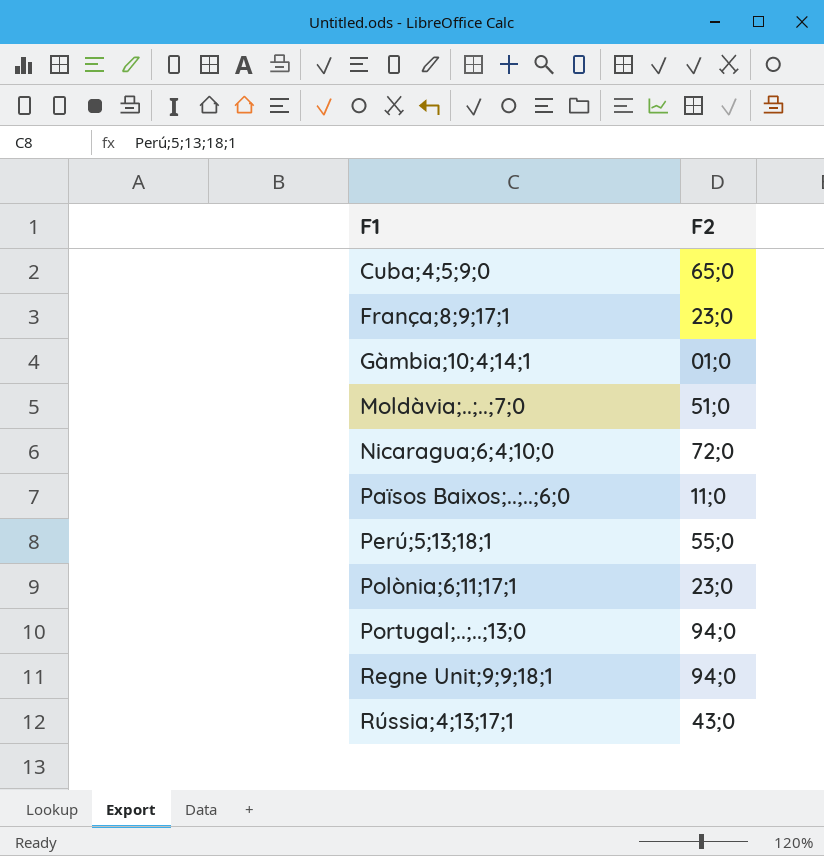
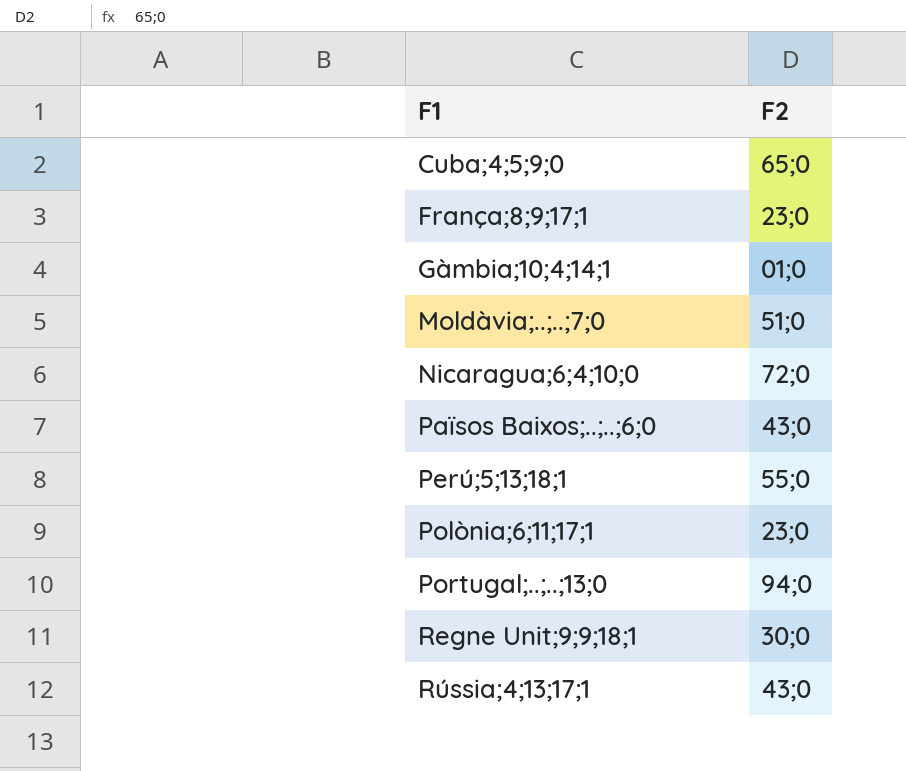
Països Baixos;..;..;6;0 | F2: 11;0 -> 43;0
Regne Unit;9;9;18;1 | F2: 94;0 -> 30;0

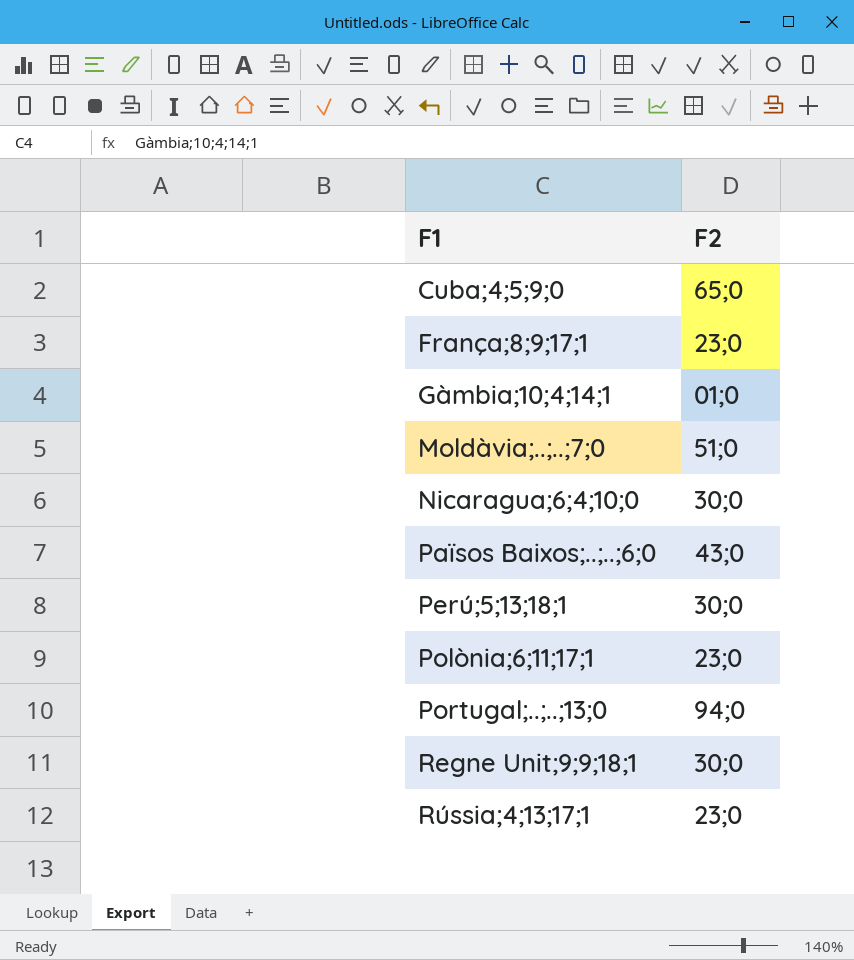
Nicaragua;6;4;10;0 | F2: 72;0 -> 30;0
Perú;5;13;18;1 | F2: 55;0 -> 30;0
Rússia;4;13;17;1 | F2: 43;0 -> 23;0

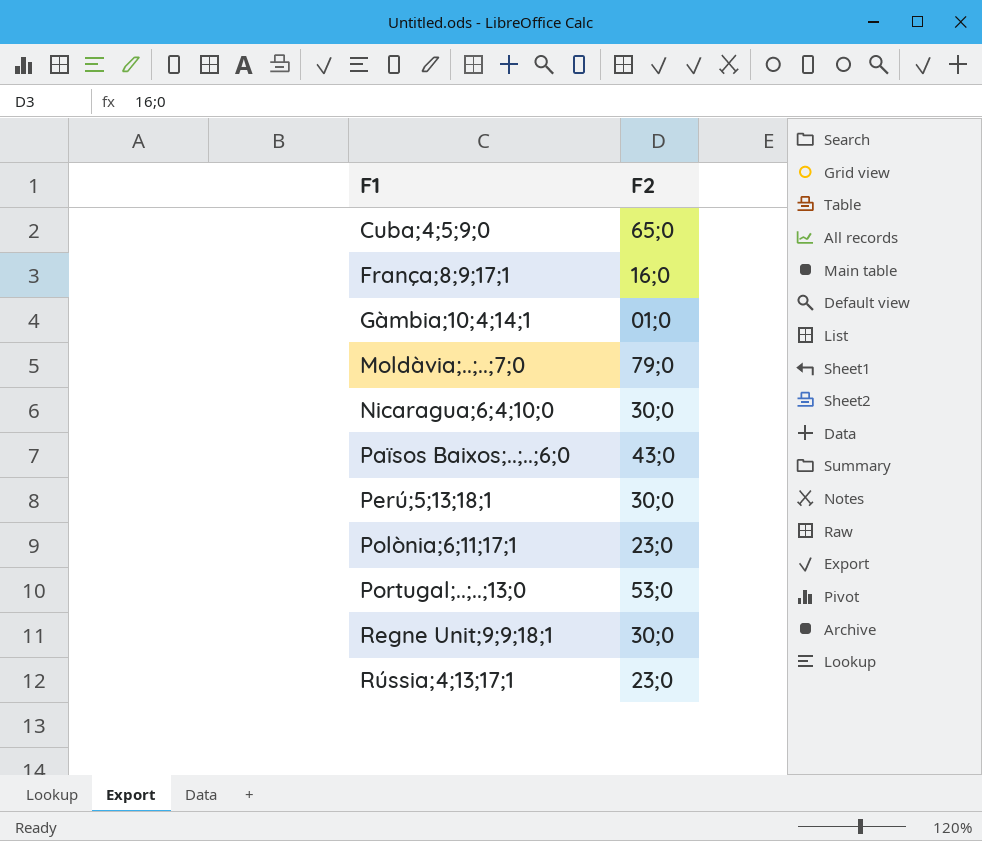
França;8;9;17;1 | F2: 23;0 -> 16;0
Moldàvia;..;..;7;0 | F2: 51;0 -> 79;0
Portugal;..;..;13;0 | F2: 94;0 -> 53;0

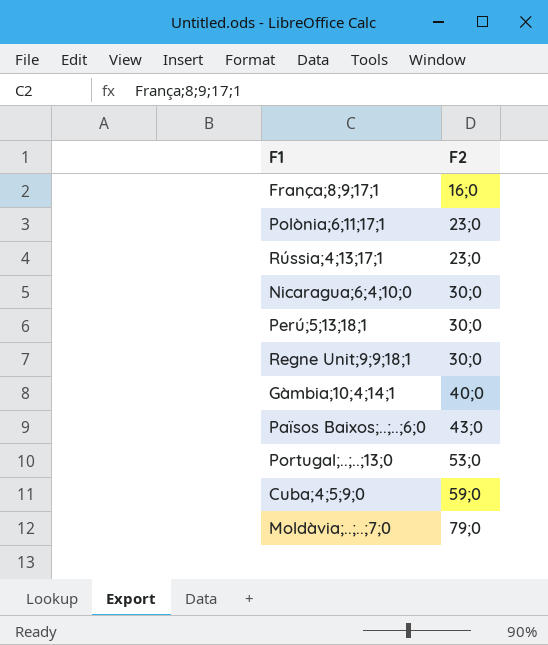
row order: F1 ascending -> F2 ascending
Gàmbia;10;4;14;1 | F2: 01;0 -> 40;0
Cuba;4;5;9;0 | F2: 65;0 -> 59;0

